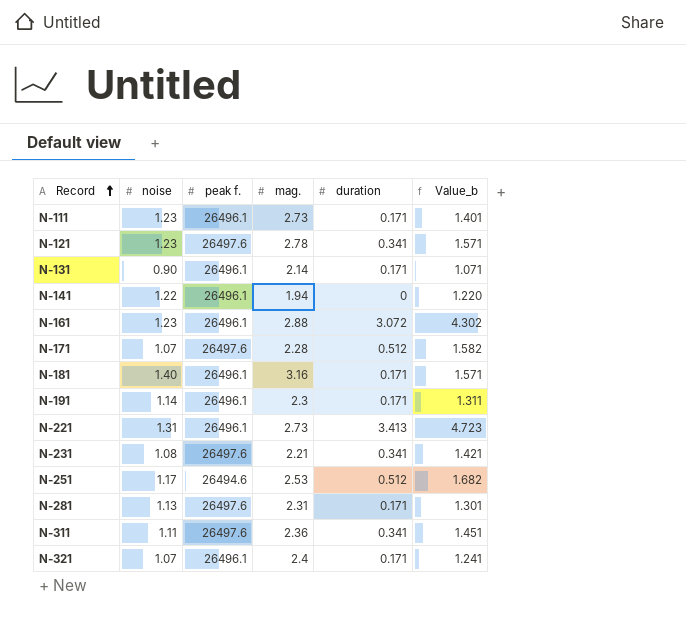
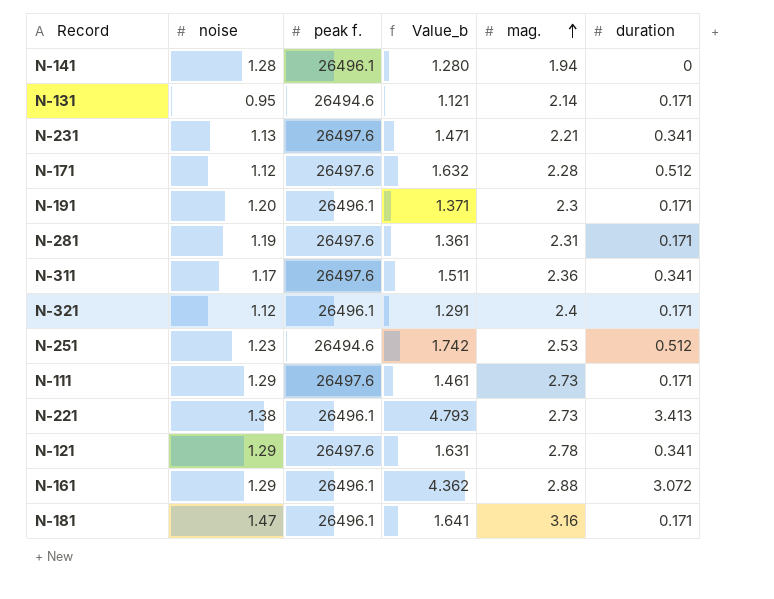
row order: Record ascending -> mag. ascending
column Value_b | position: 6 -> 4
N-141 | noise: 1.22 -> 1.28
N-141 | Value_b: 1.220 -> 1.280
N-131 | noise: 0.90 -> 0.95
N-131 | peak f.: 26496.1 -> 26494.6
N-131 | Value_b: 1.071 -> 1.121
N-231 | noise: 1.08 -> 1.13
N-231 | Value_b: 1.421 -> 1.471
N-171 | noise: 1.07 -> 1.12
N-171 | Value_b: 1.582 -> 1.632
N-191 | noise: 1.14 -> 1.20
N-191 | Value_b: 1.311 -> 1.371
N-281 | noise: 1.13 -> 1.19
N-281 | Value_b: 1.301 -> 1.361
N-311 | noise: 1.11 -> 1.17
N-311 | Value_b: 1.451 -> 1.511
N-321 | noise: 1.07 -> 1.12
N-321 | Value_b: 1.241 -> 1.291
N-251 | noise: 1.17 -> 1.23
N-251 | Value_b: 1.682 -> 1.742
N-111 | noise: 1.23 -> 1.29
N-111 | peak f.: 26496.1 -> 26497.6
N-111 | Value_b: 1.401 -> 1.461
N-221 | noise: 1.31 -> 1.38
N-221 | Value_b: 4.723 -> 4.793
N-121 | noise: 1.23 -> 1.29
N-121 | Value_b: 1.571 -> 1.631
N-161 | noise: 1.23 -> 1.29
N-161 | Value_b: 4.302 -> 4.362
N-181 | noise: 1.40 -> 1.47
N-181 | Value_b: 1.571 -> 1.641

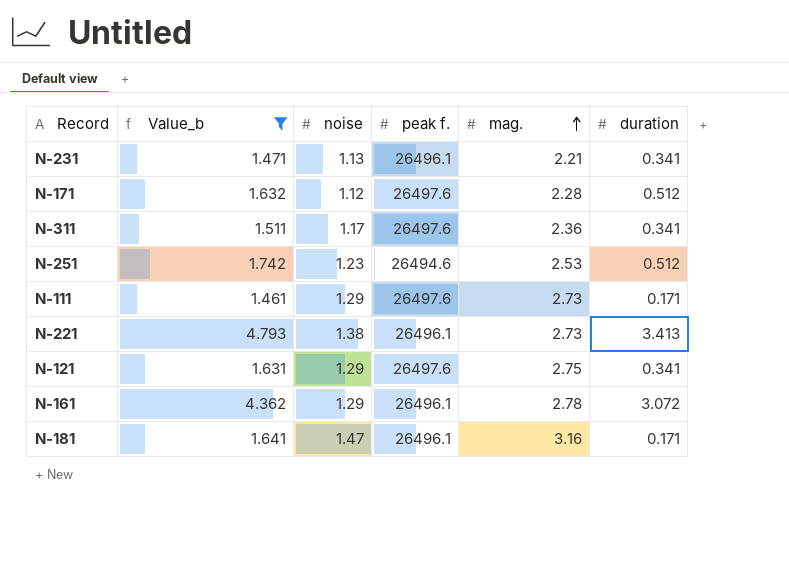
filter: none -> Value_b >= 1.461
column Value_b | position: 4 -> 2
N-231 | peak f.: 26497.6 -> 26496.1
N-121 | mag.: 2.78 -> 2.75
N-161 | mag.: 2.88 -> 2.78

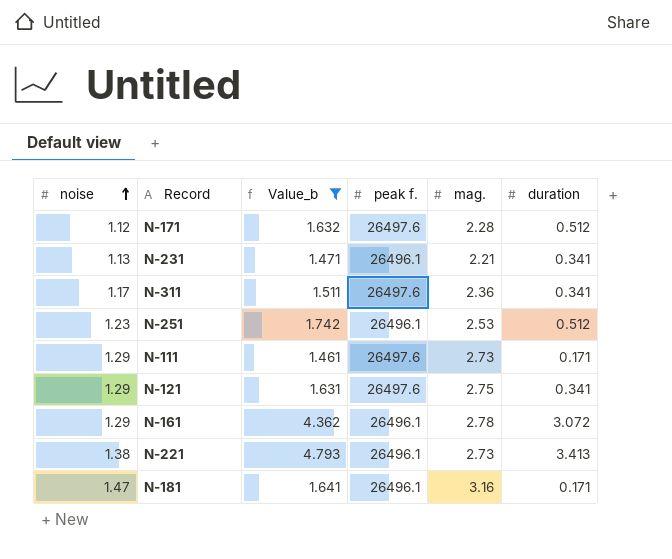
row order: mag. ascending -> noise ascending
column noise | position: 3 -> 1
N-251 | peak f.: 26494.6 -> 26496.1

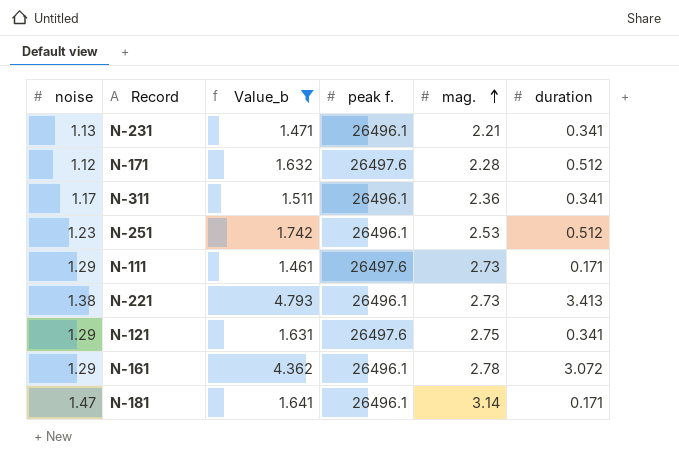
row order: noise ascending -> mag. ascending
N-311 | peak f.: 26497.6 -> 26496.1
N-181 | mag.: 3.16 -> 3.14

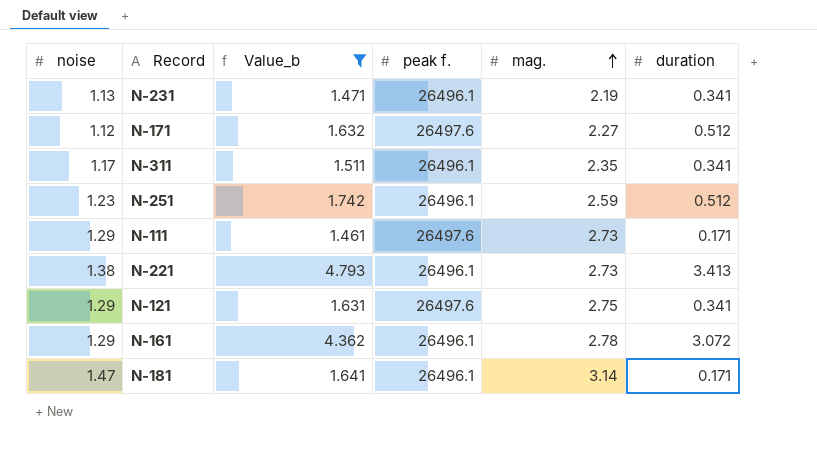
N-231 | mag.: 2.21 -> 2.19
N-171 | mag.: 2.28 -> 2.27
N-311 | mag.: 2.36 -> 2.35
N-251 | mag.: 2.53 -> 2.59

